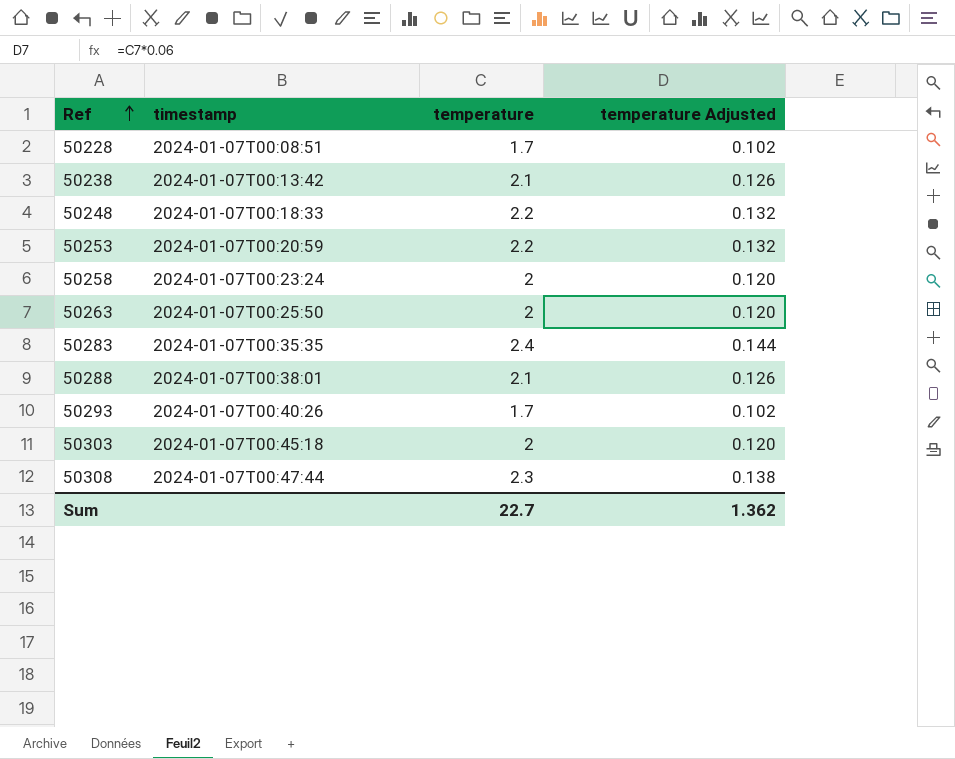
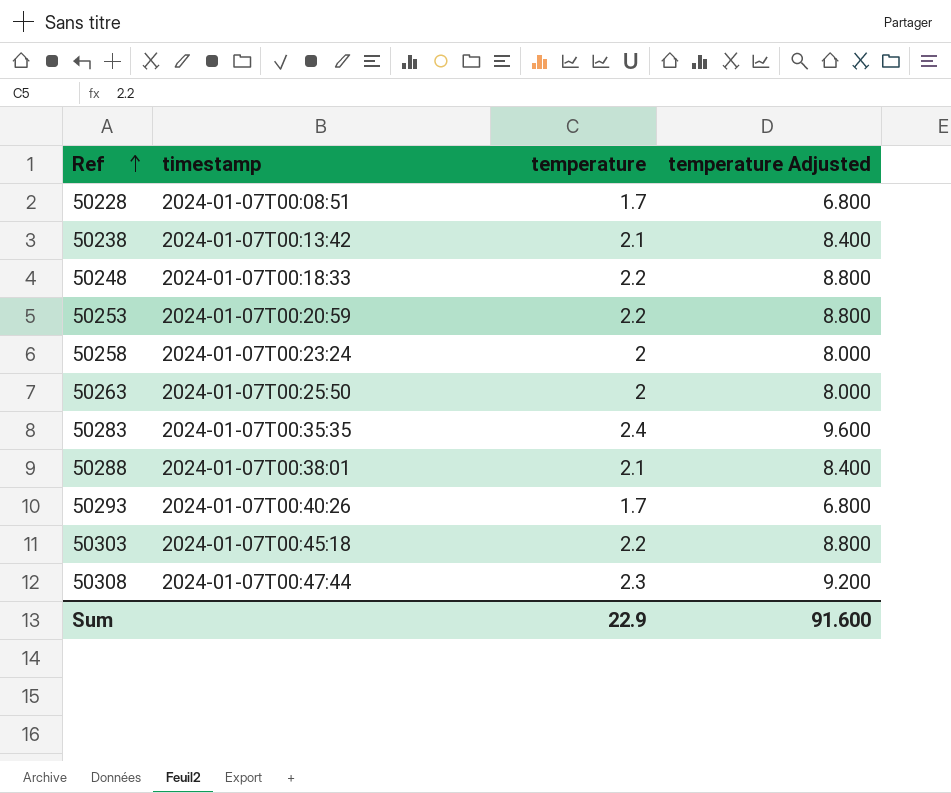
column temperature Adjusted | formula: [temperature] * 0.06 -> [temperature] * 4
50303 | temperature: 2 -> 2.2
Sum | temperature: 22.7 -> 22.9
Sum | temperature Adjusted: 1.362 -> 91.600

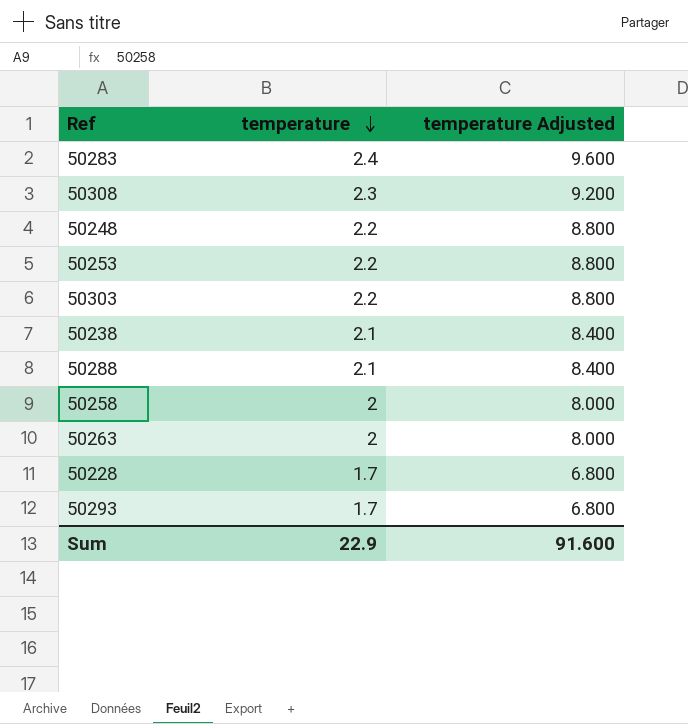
row order: Ref ascending -> temperature descending
column timestamp | position: 2 -> none

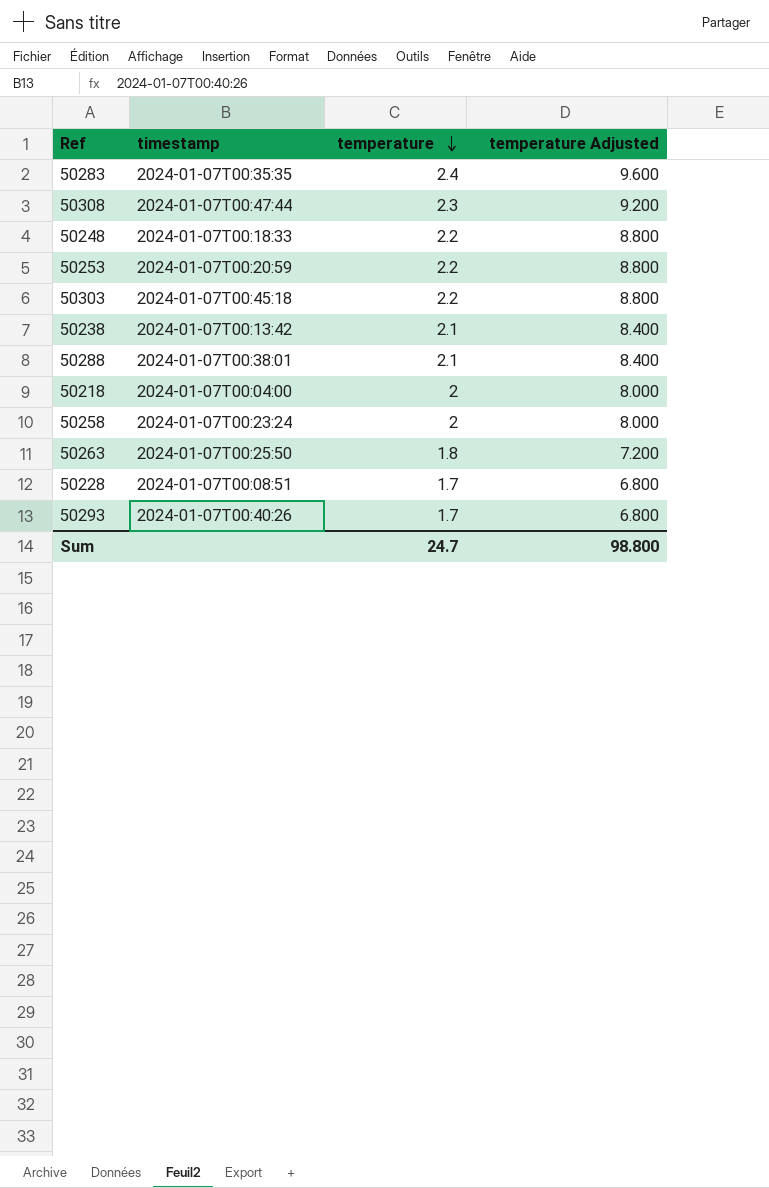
column timestamp | position: none -> 2
row 50218: none -> 2024-01-07T00:04:00 | 2 | 8.000
50263 | temperature: 2 -> 1.8
50263 | temperature Adjusted: 8.000 -> 7.200
Sum | temperature: 22.9 -> 24.7
Sum | temperature Adjusted: 91.600 -> 98.800

